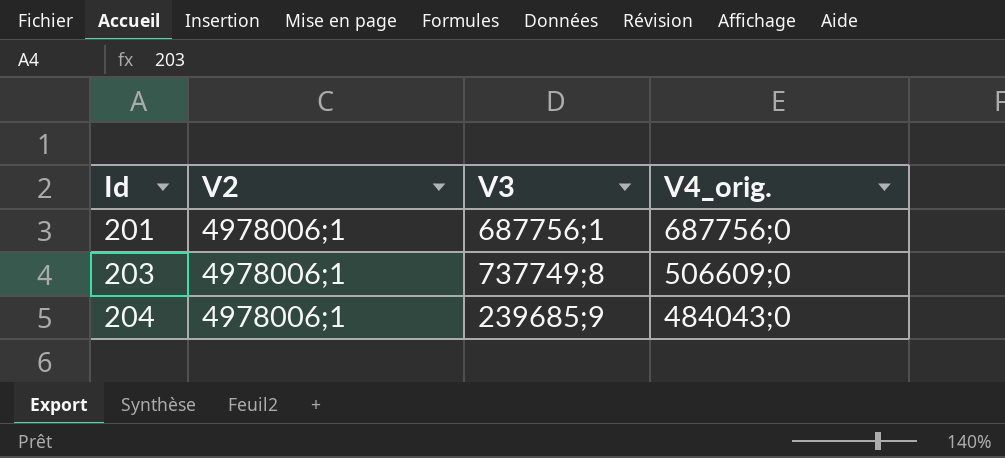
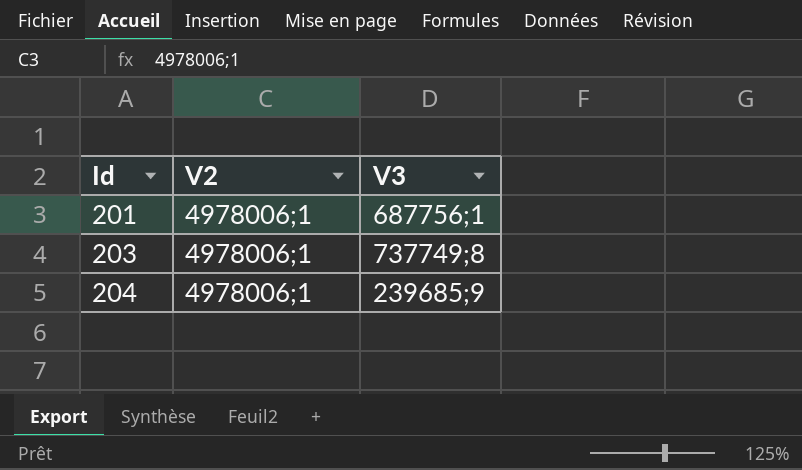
column V4_orig. | position: 4 -> none

